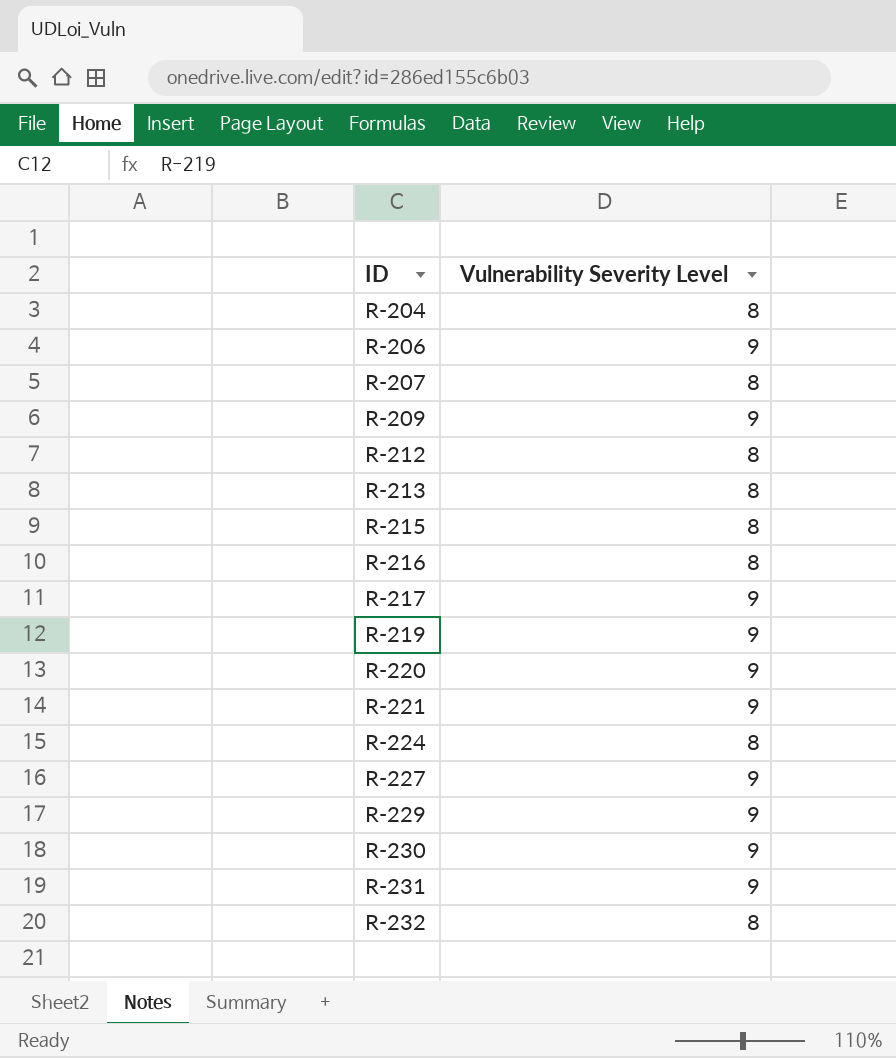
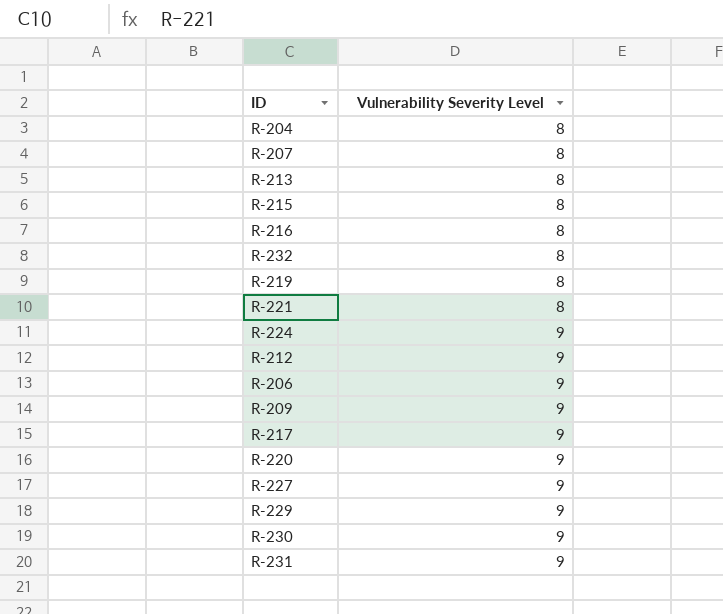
row order: ID ascending -> Vulnerability Severity Level ascending
R-219 | Vulnerability Severity Level: 9 -> 8
R-221 | Vulnerability Severity Level: 9 -> 8
R-224 | Vulnerability Severity Level: 8 -> 9
R-212 | Vulnerability Severity Level: 8 -> 9

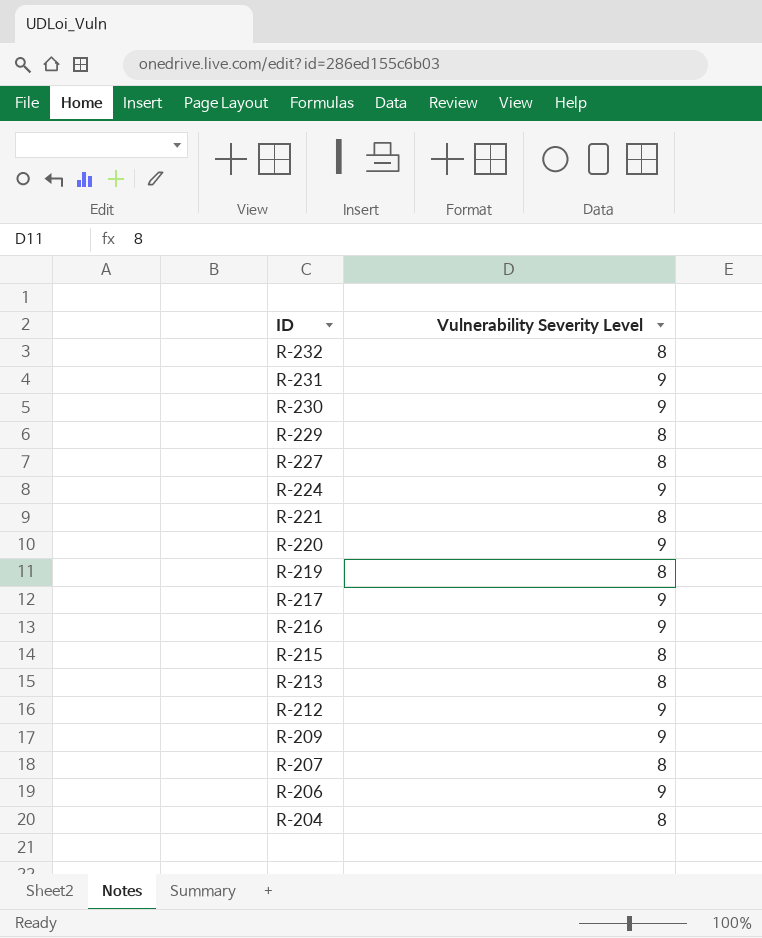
row order: Vulnerability Severity Level ascending -> ID descending
R-229 | Vulnerability Severity Level: 9 -> 8
R-227 | Vulnerability Severity Level: 9 -> 8
R-216 | Vulnerability Severity Level: 8 -> 9

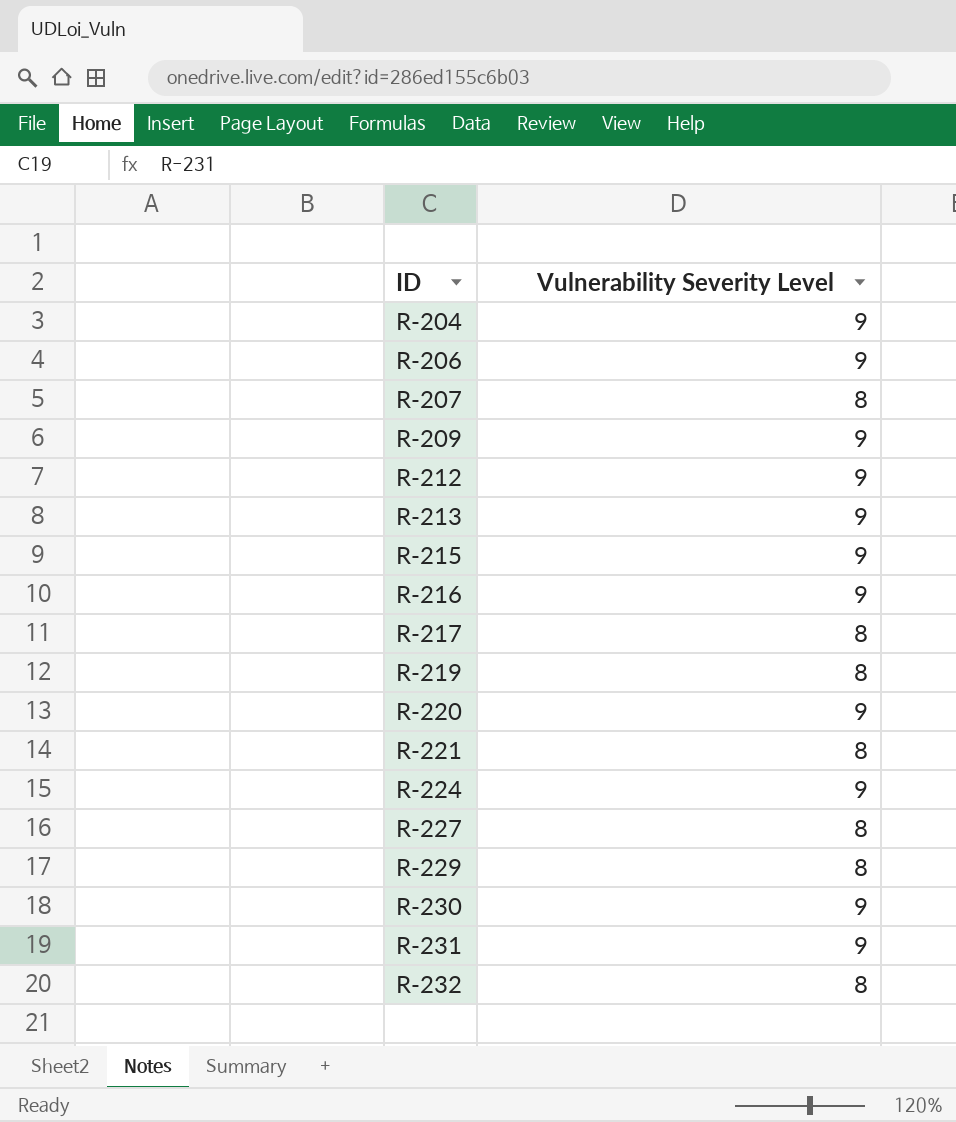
row order: ID descending -> ID ascending
R-204 | Vulnerability Severity Level: 8 -> 9
R-213 | Vulnerability Severity Level: 8 -> 9
R-215 | Vulnerability Severity Level: 8 -> 9
R-217 | Vulnerability Severity Level: 9 -> 8

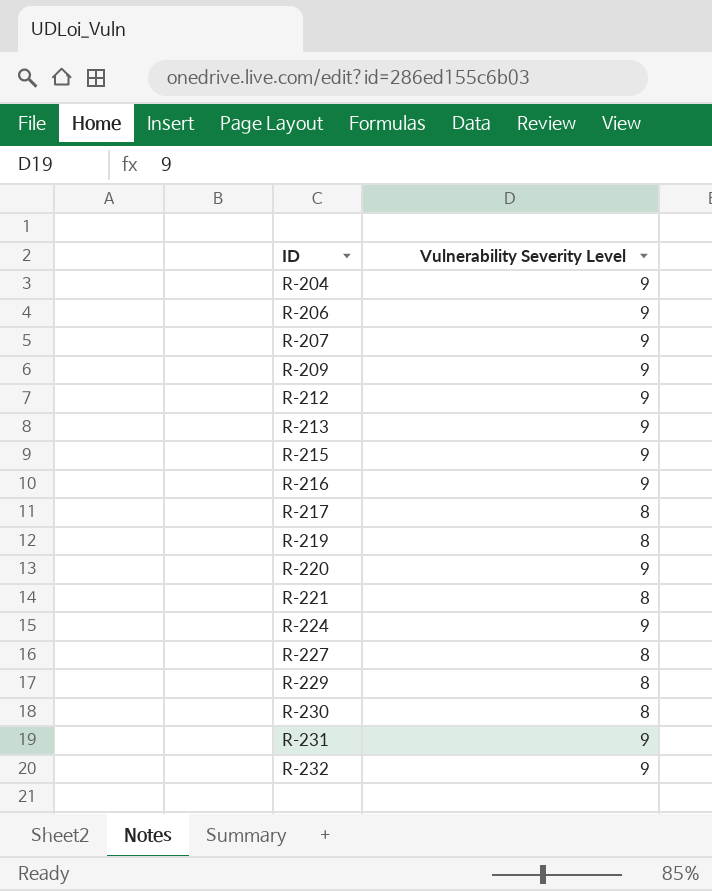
R-207 | Vulnerability Severity Level: 8 -> 9
R-230 | Vulnerability Severity Level: 9 -> 8
R-232 | Vulnerability Severity Level: 8 -> 9

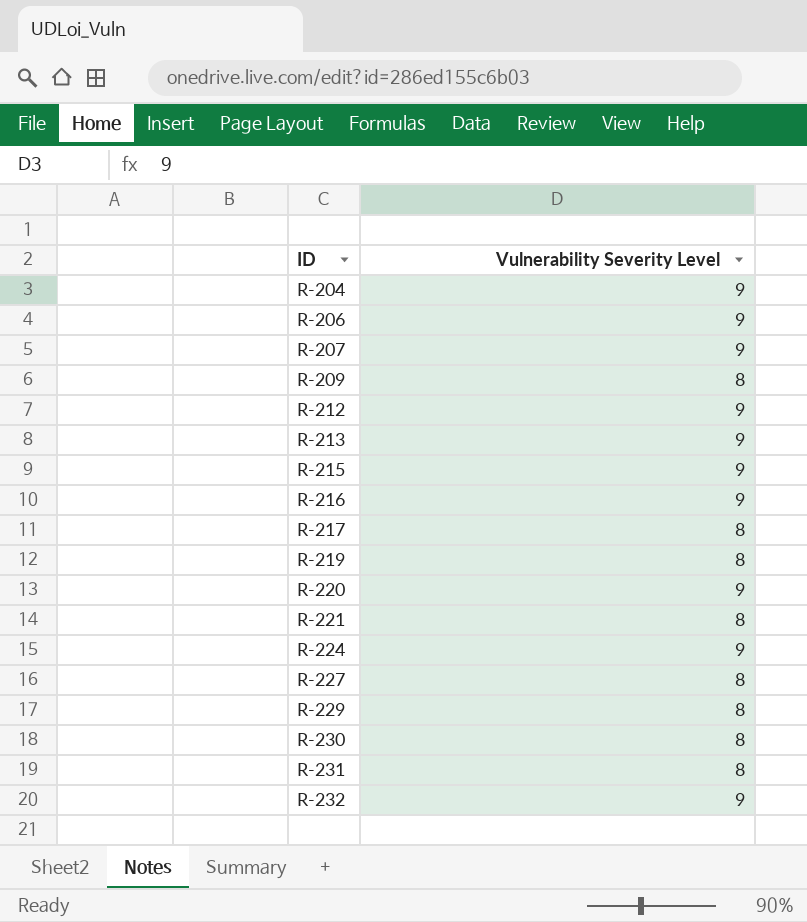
R-209 | Vulnerability Severity Level: 9 -> 8
R-231 | Vulnerability Severity Level: 9 -> 8

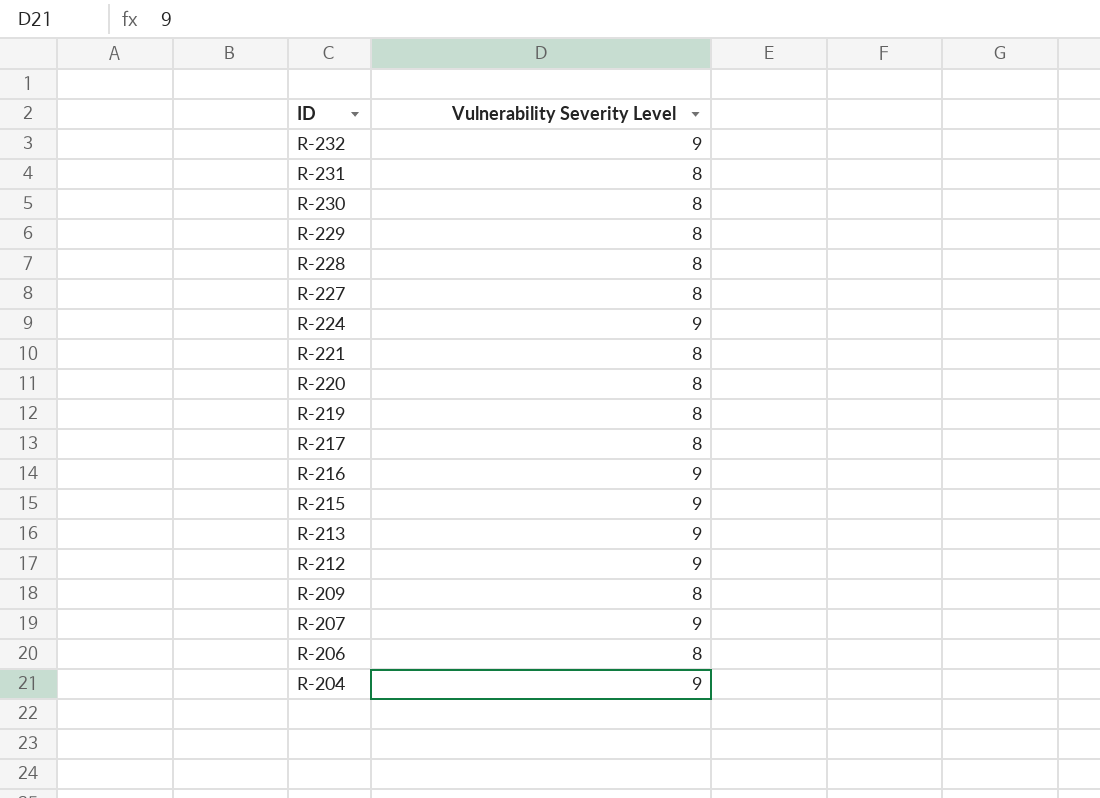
row order: ID ascending -> ID descending
row R-228: none -> 8
R-220 | Vulnerability Severity Level: 9 -> 8
R-206 | Vulnerability Severity Level: 9 -> 8

